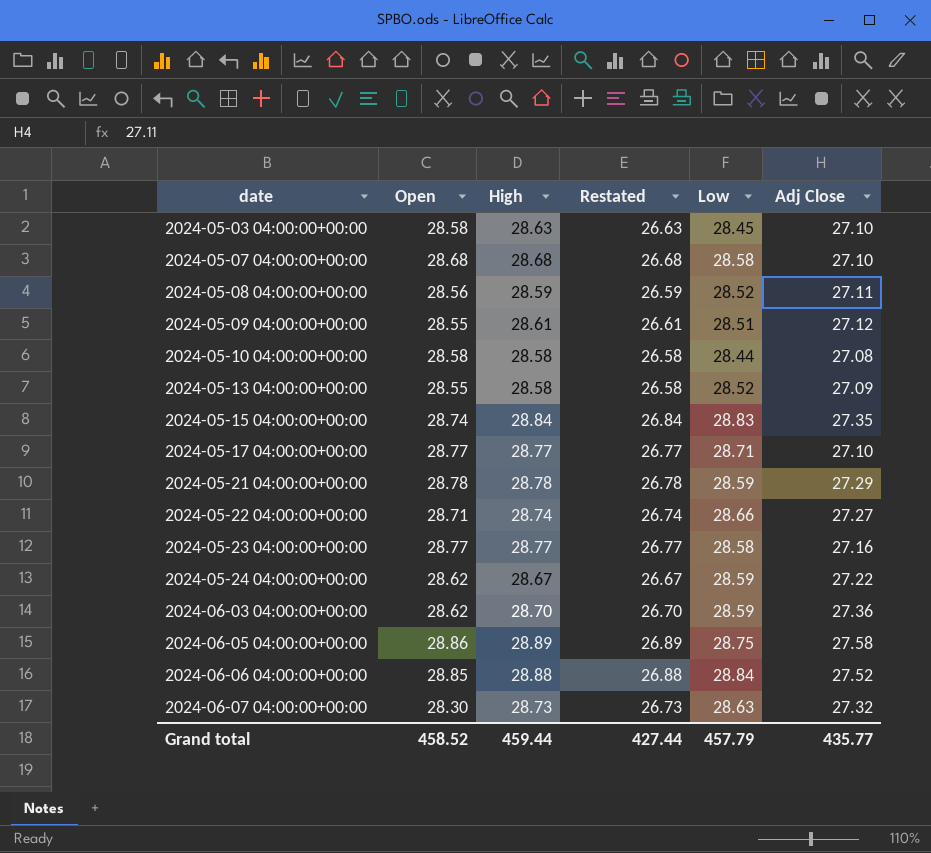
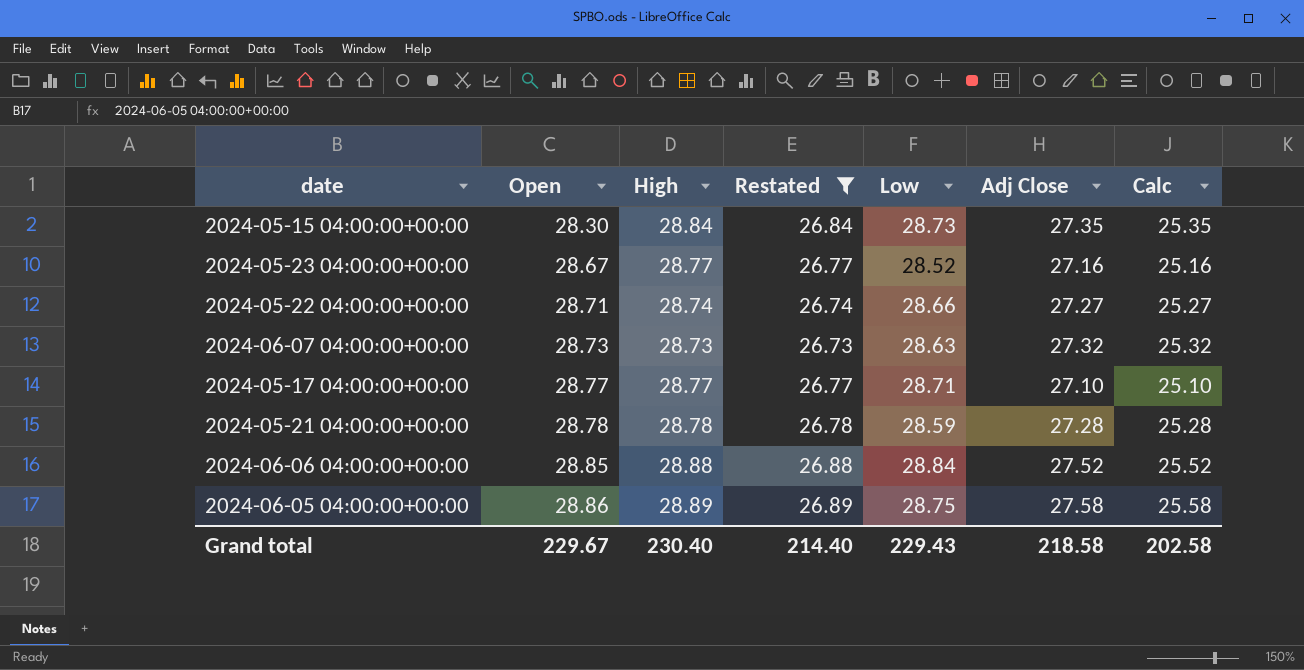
filter: none -> Restated >= 26.73
row order: date ascending -> Open ascending
column Calc | formula: none -> [Adj Close] - 2
2024-05-15 04:00:00+00:00 | Open: 28.74 -> 28.30
2024-05-15 04:00:00+00:00 | Low: 28.83 -> 28.73
2024-05-23 04:00:00+00:00 | Open: 28.77 -> 28.67
2024-05-23 04:00:00+00:00 | Low: 28.58 -> 28.52
2024-06-07 04:00:00+00:00 | Open: 28.30 -> 28.73
2024-05-21 04:00:00+00:00 | Adj Close: 27.29 -> 27.28
Grand total | Open: 458.52 -> 229.67
Grand total | High: 459.44 -> 230.40
Grand total | Restated: 427.44 -> 214.40
Grand total | Low: 457.79 -> 229.43
Grand total | Adj Close: 435.77 -> 218.58

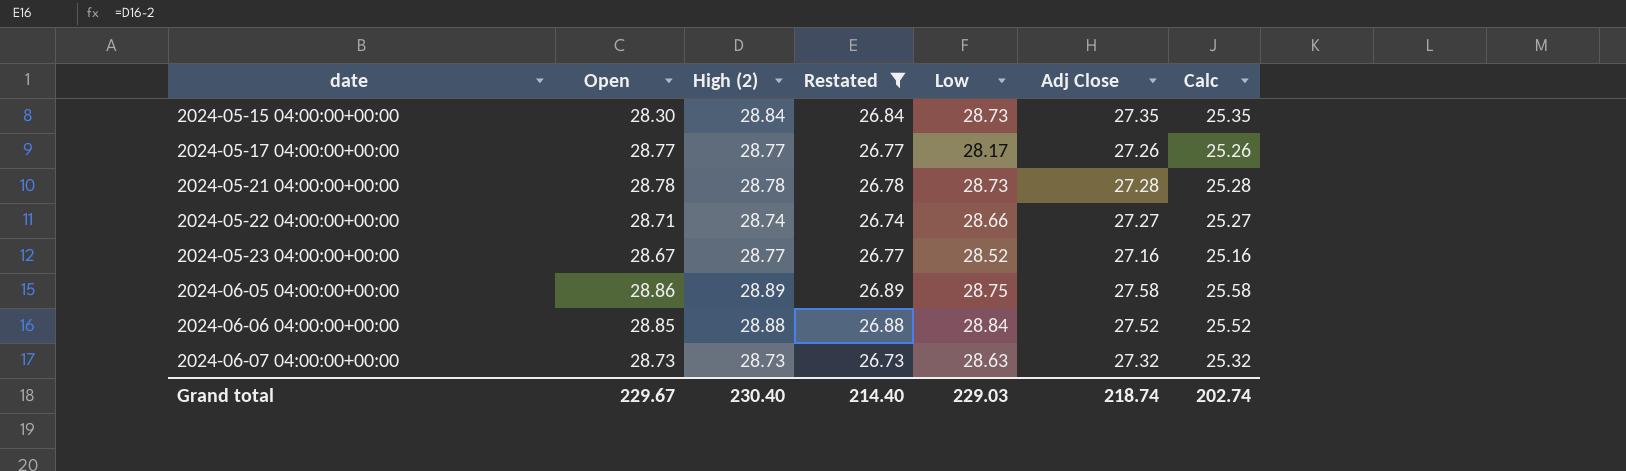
row order: Open ascending -> date ascending
column name: High -> High (2)
2024-05-17 04:00:00+00:00 | Low: 28.71 -> 28.17
2024-05-17 04:00:00+00:00 | Adj Close: 27.10 -> 27.26
2024-05-17 04:00:00+00:00 | Calc: 25.10 -> 25.26
2024-05-21 04:00:00+00:00 | Low: 28.59 -> 28.73
Grand total | Low: 229.43 -> 229.03
Grand total | Adj Close: 218.58 -> 218.74
Grand total | Calc: 202.58 -> 202.74

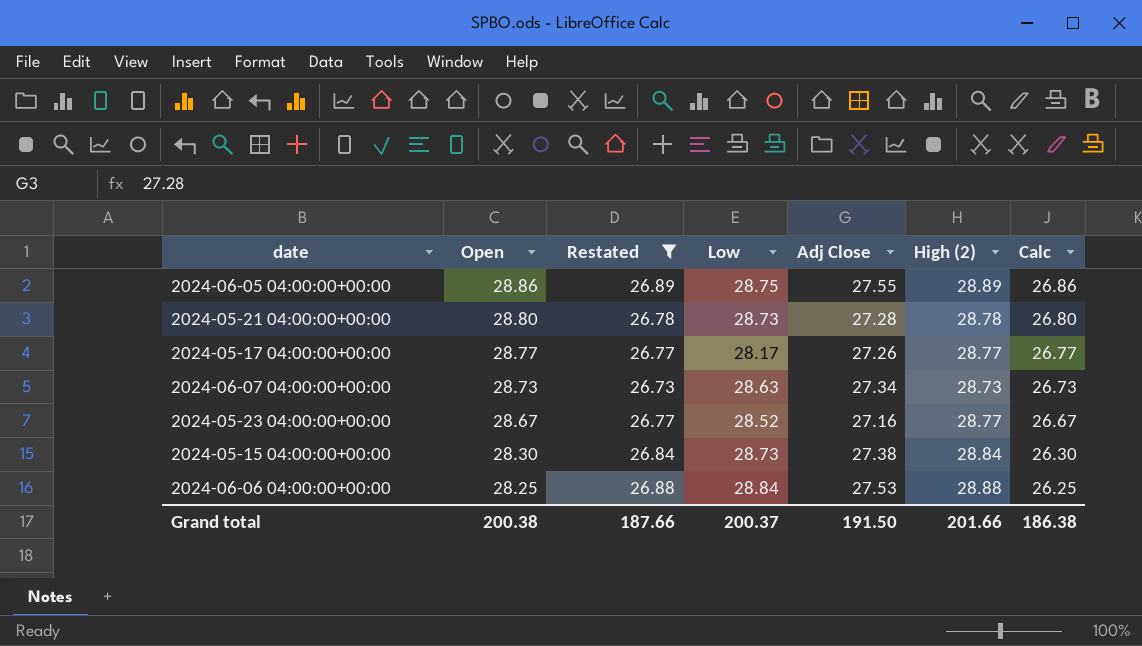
row order: date ascending -> Open descending
column High (2) | position: 3 -> 6
column Calc | formula: [Adj Close] - 2 -> [Open] - 2
row 2024-05-22 04:00:00+00:00: 28.71 | 28.74 | 26.74 | 28.66 | 27.27 | 25.27 -> none
2024-06-05 04:00:00+00:00 | Adj Close: 27.58 -> 27.55
2024-05-21 04:00:00+00:00 | Open: 28.78 -> 28.80
2024-06-07 04:00:00+00:00 | Adj Close: 27.32 -> 27.34
2024-05-15 04:00:00+00:00 | Adj Close: 27.35 -> 27.38
2024-06-06 04:00:00+00:00 | Open: 28.85 -> 28.25
2024-06-06 04:00:00+00:00 | Adj Close: 27.52 -> 27.53
Grand total | Open: 229.67 -> 200.38
Grand total | Restated: 214.40 -> 187.66
Grand total | Low: 229.03 -> 200.37
Grand total | Adj Close: 218.74 -> 191.50
Grand total | High (2): 230.40 -> 201.66
Grand total | Calc: 202.74 -> 186.38

